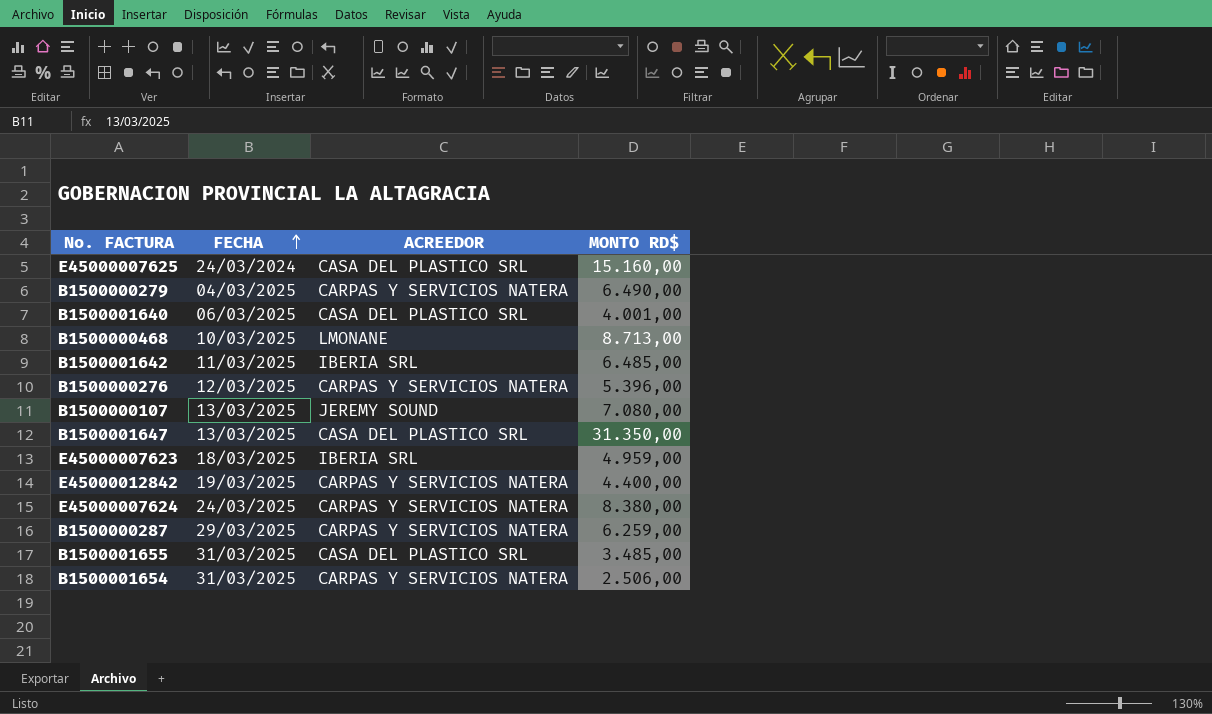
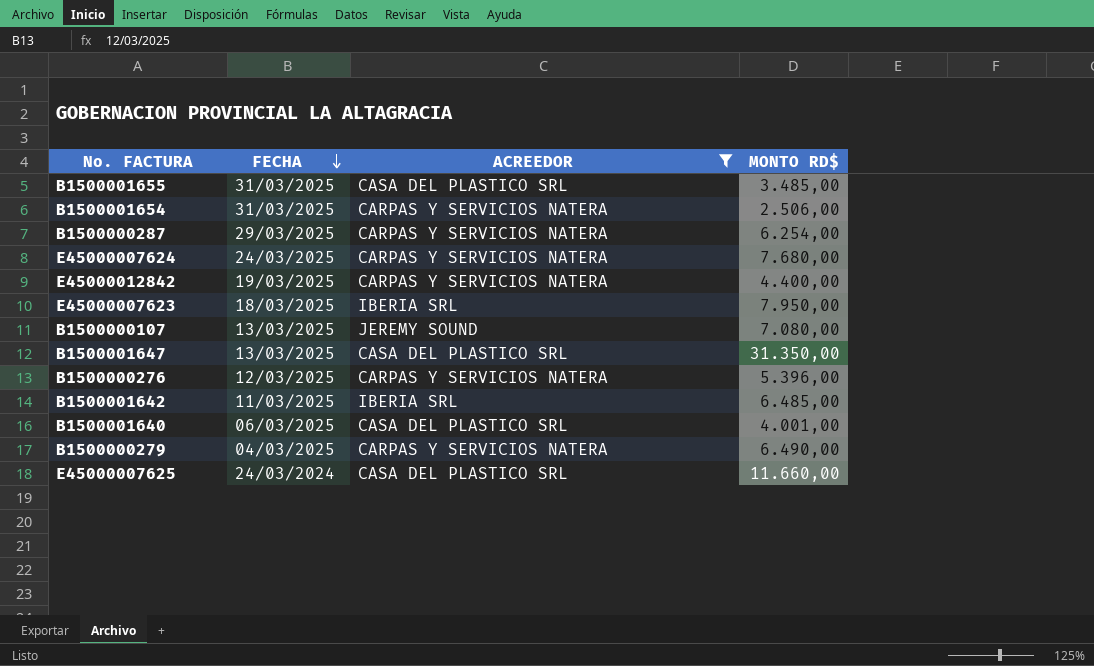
filter: none -> ACREEDOR != LMONANE
row order: FECHA ascending -> FECHA descending
B1500000287 | MONTO RD$: 6.259,00 -> 6.254,00
E45000007624 | MONTO RD$: 8.380,00 -> 7.680,00
E45000007623 | MONTO RD$: 4.959,00 -> 7.950,00
E45000007625 | MONTO RD$: 15.160,00 -> 11.660,00

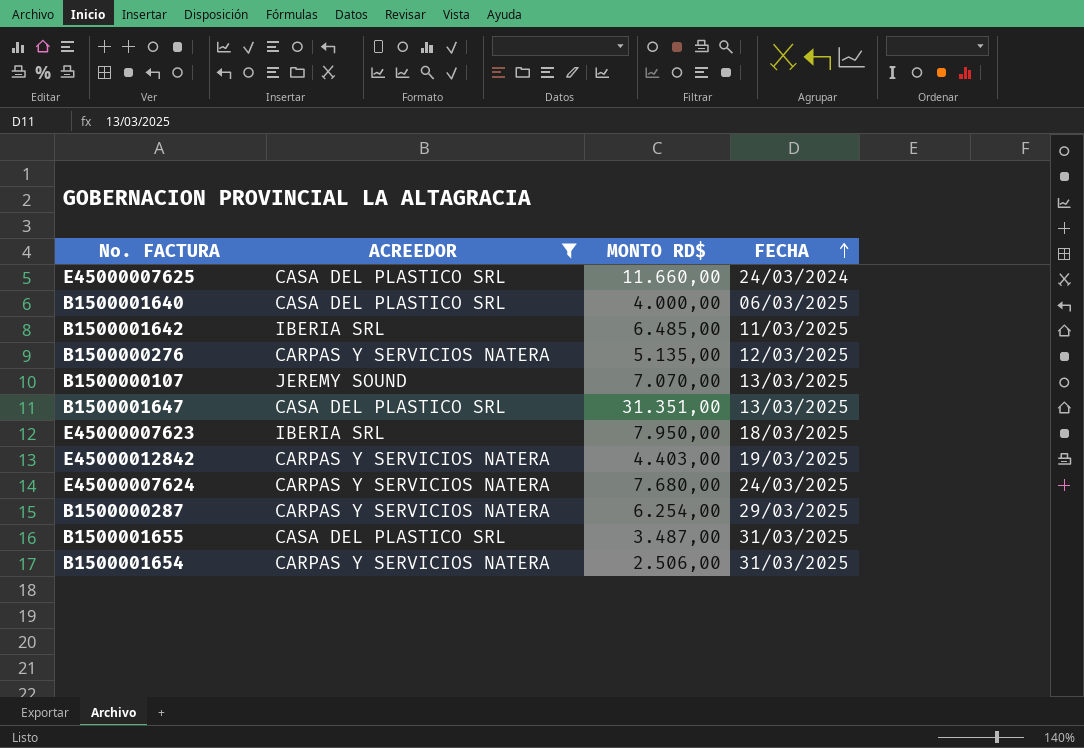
row order: FECHA descending -> FECHA ascending
column FECHA | position: 2 -> 4
row B1500000279: 04/03/2025 | CARPAS Y SERVICIOS NATERA | 6.490,00 -> none
B1500001640 | MONTO RD$: 4.001,00 -> 4.000,00
B1500000276 | MONTO RD$: 5.396,00 -> 5.135,00
B1500000107 | MONTO RD$: 7.080,00 -> 7.070,00
B1500001647 | MONTO RD$: 31.350,00 -> 31.351,00
E45000012842 | MONTO RD$: 4.400,00 -> 4.403,00
B1500001655 | MONTO RD$: 3.485,00 -> 3.487,00

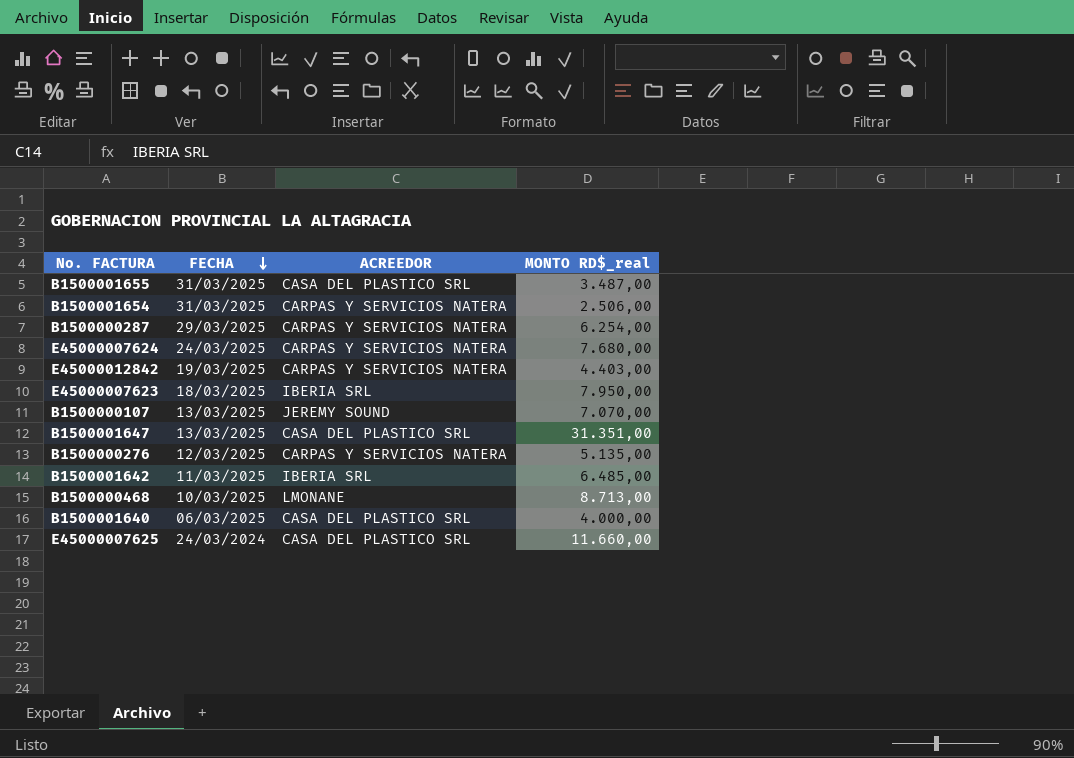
filter: ACREEDOR != LMONANE -> none
row order: FECHA ascending -> FECHA descending
column FECHA | position: 4 -> 2
column name: MONTO RD$ -> MONTO RD$_real

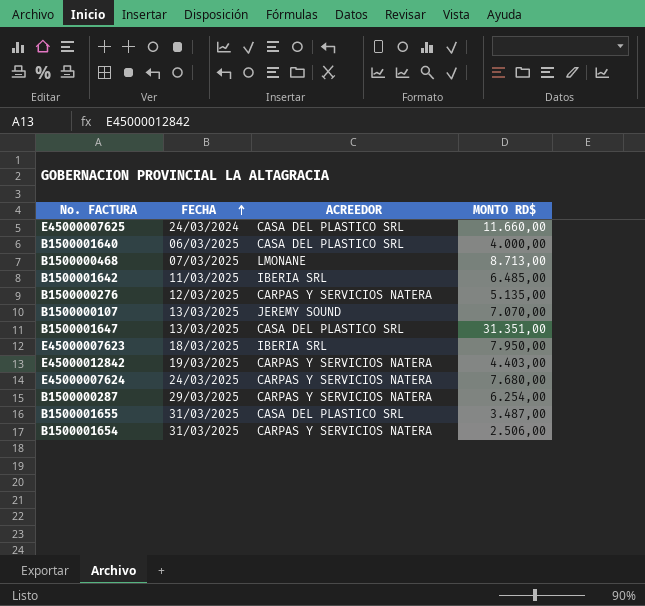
row order: FECHA descending -> FECHA ascending
column name: MONTO RD$_real -> MONTO RD$
B1500000468 | FECHA: 10/03/2025 -> 07/03/2025

